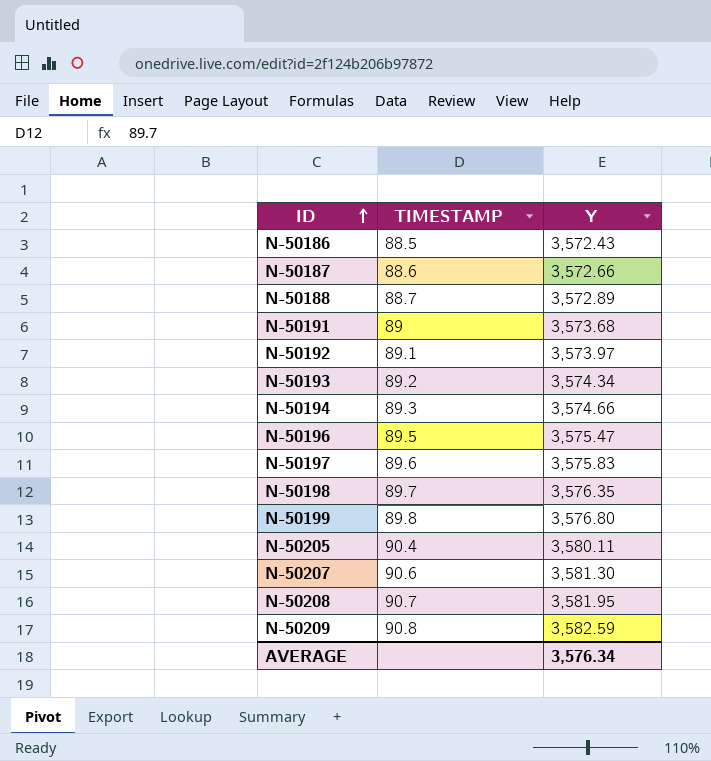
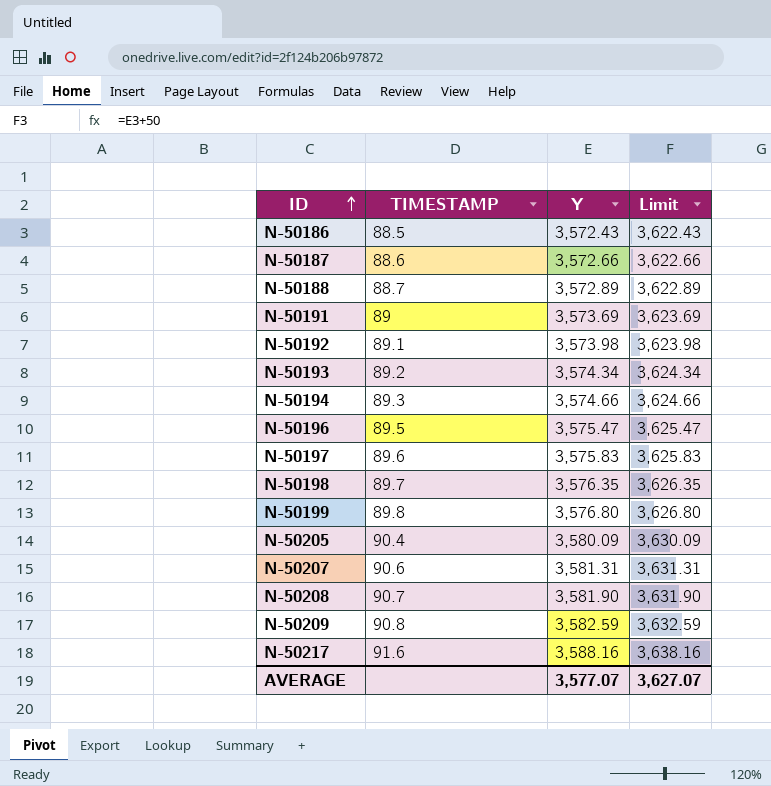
column Limit | formula: none -> [Y] + 50
N-50191 | Y: 3,573.68 -> 3,573.69
N-50192 | Y: 3,573.97 -> 3,573.98
N-50205 | Y: 3,580.11 -> 3,580.09
N-50207 | Y: 3,581.30 -> 3,581.31
N-50208 | Y: 3,581.95 -> 3,581.90
row N-50217: none -> 91.6 | 3,588.16 | 3,638.16
AVERAGE | Y: 3,576.34 -> 3,577.07

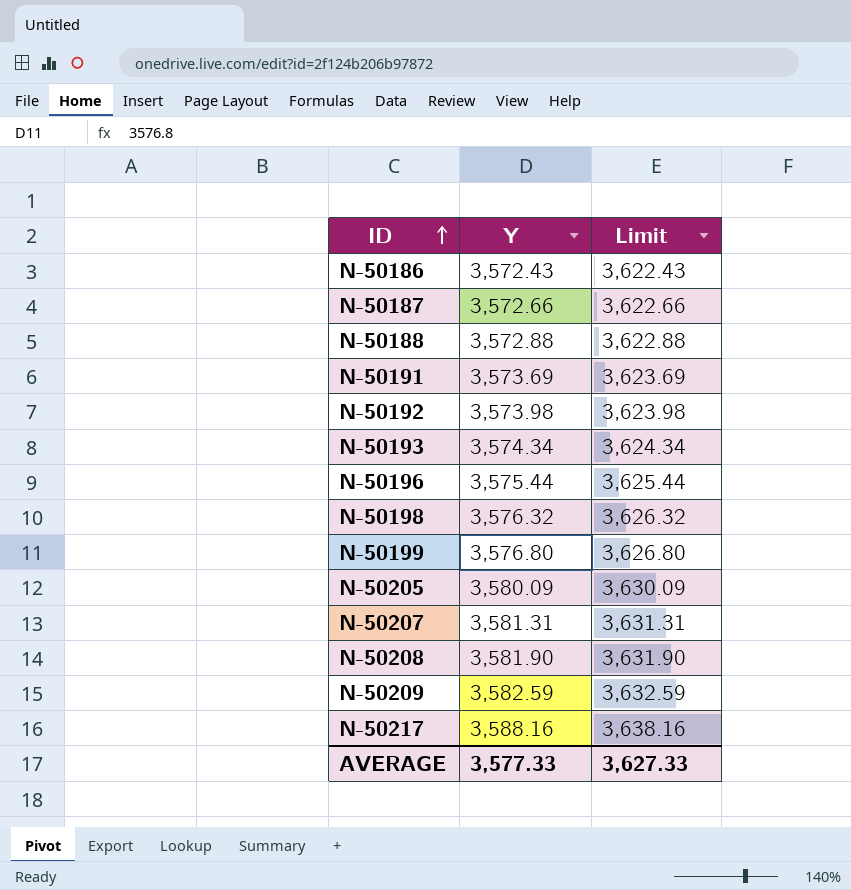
column TIMESTAMP | position: 2 -> none
row N-50194: 89.3 | 3,574.66 | 3,624.66 -> none
row N-50197: 89.6 | 3,575.83 | 3,625.83 -> none
N-50188 | Y: 3,572.89 -> 3,572.88
N-50188 | Limit: 3,622.89 -> 3,622.88
N-50196 | Y: 3,575.47 -> 3,575.44
N-50196 | Limit: 3,625.47 -> 3,625.44
N-50198 | Y: 3,576.35 -> 3,576.32
N-50198 | Limit: 3,626.35 -> 3,626.32
AVERAGE | Y: 3,577.07 -> 3,577.33
AVERAGE | Limit: 3,627.07 -> 3,627.33

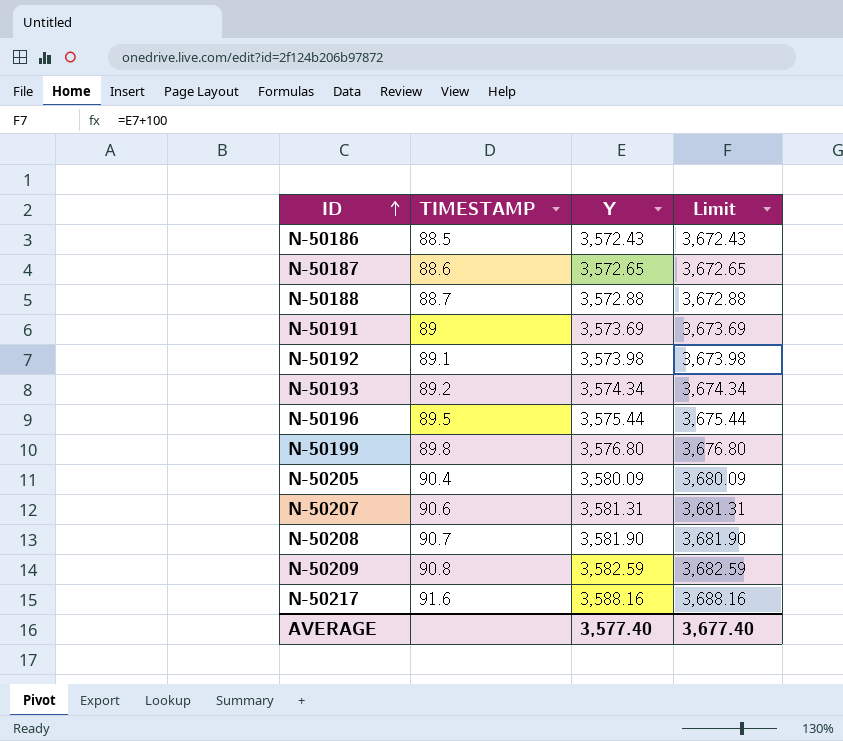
column TIMESTAMP | position: none -> 2
column Limit | formula: [Y] + 50 -> [Y] + 100
row N-50198: 3,576.32 | 3,626.32 -> none
N-50187 | Y: 3,572.66 -> 3,572.65
AVERAGE | Y: 3,577.33 -> 3,577.40
AVERAGE | Limit: 3,627.33 -> 3,677.40

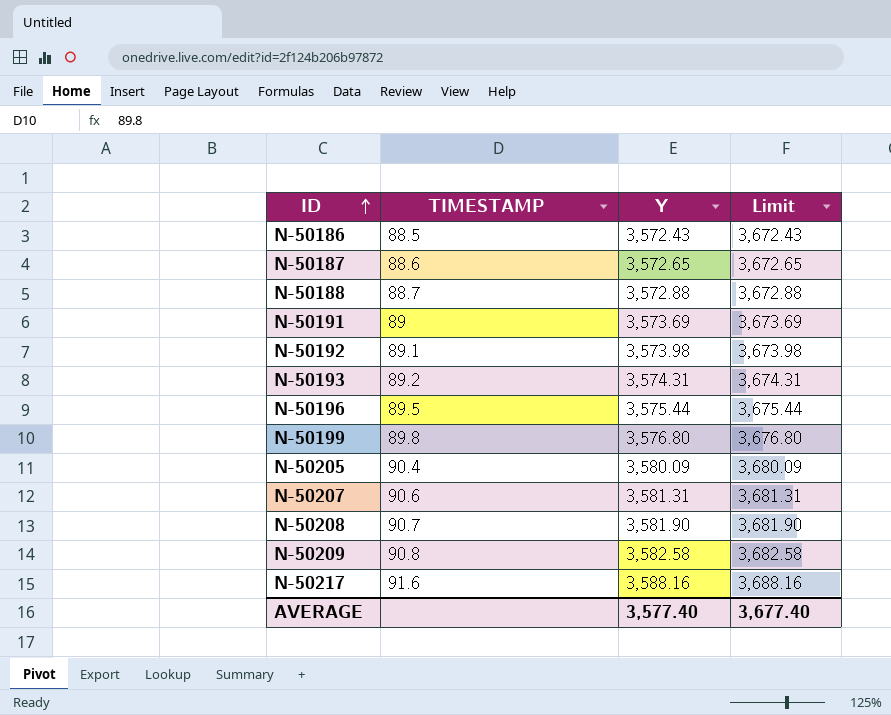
N-50193 | Y: 3,574.34 -> 3,574.31
N-50193 | Limit: 3,674.34 -> 3,674.31
N-50209 | Y: 3,582.59 -> 3,582.58
N-50209 | Limit: 3,682.59 -> 3,682.58

